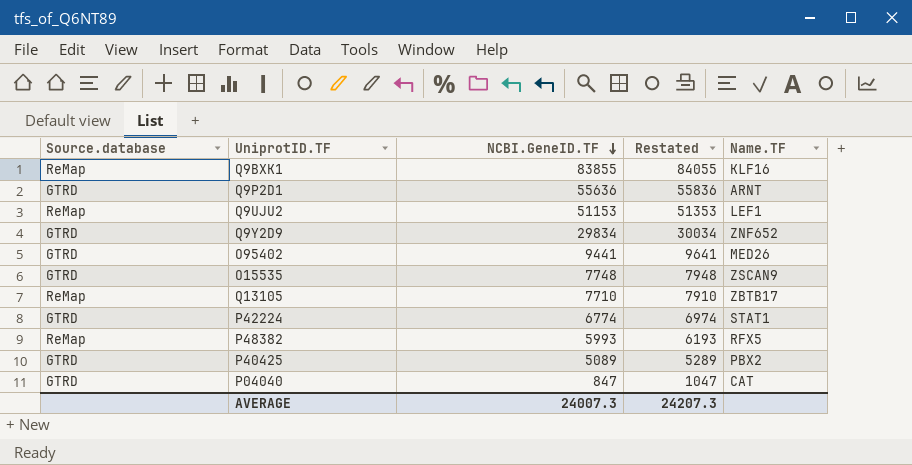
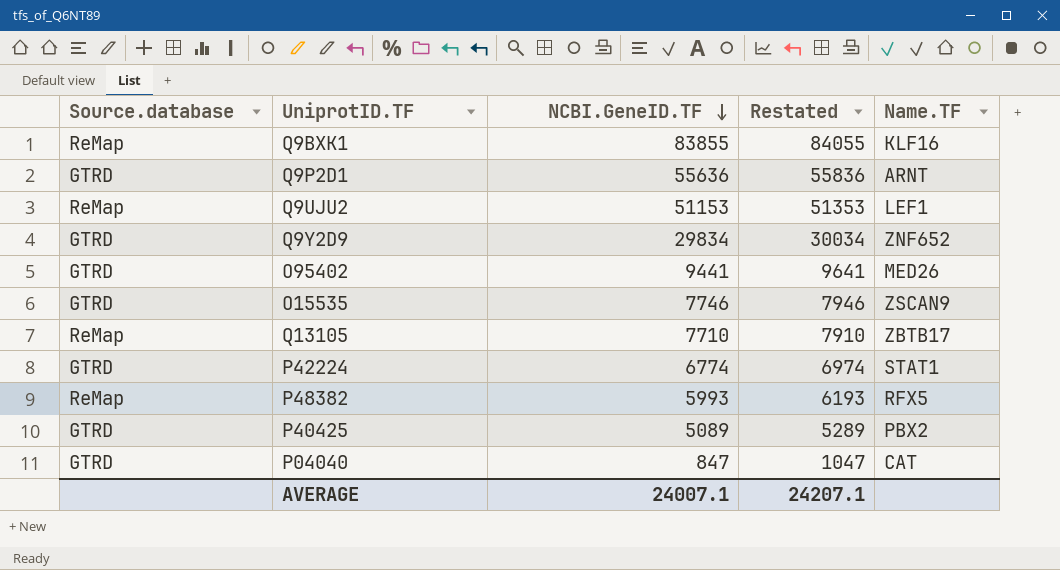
O15535 | NCBI.GeneID.TF: 7748 -> 7746
O15535 | Restated: 7948 -> 7946
AVERAGE | NCBI.GeneID.TF: 24007.3 -> 24007.1
AVERAGE | Restated: 24207.3 -> 24207.1

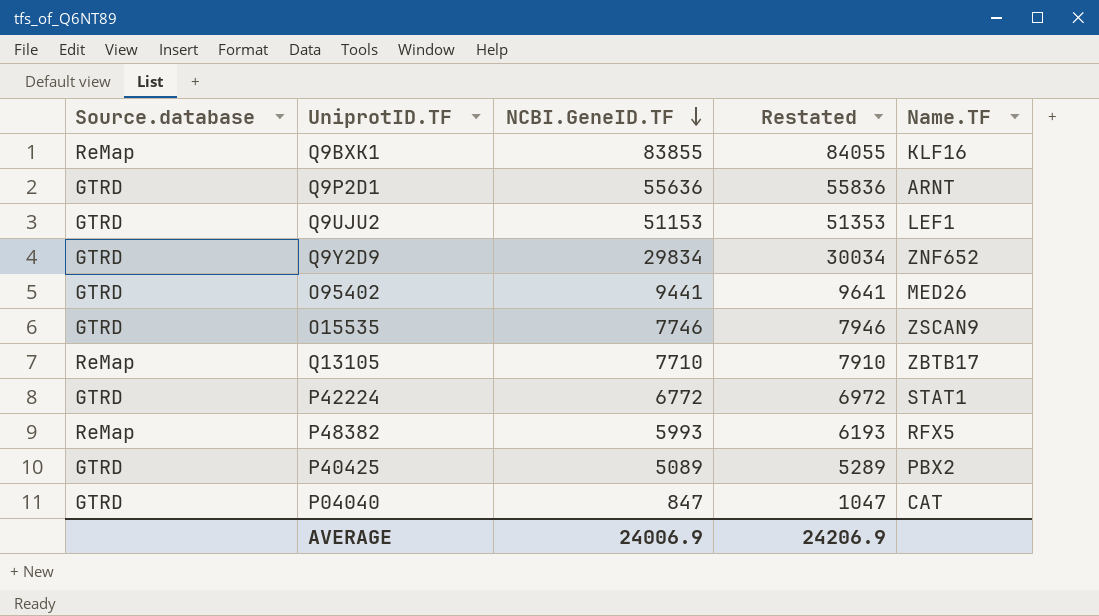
Q9UJU2 | Source.database: ReMap -> GTRD
P42224 | NCBI.GeneID.TF: 6774 -> 6772
P42224 | Restated: 6974 -> 6972
AVERAGE | NCBI.GeneID.TF: 24007.1 -> 24006.9
AVERAGE | Restated: 24207.1 -> 24206.9

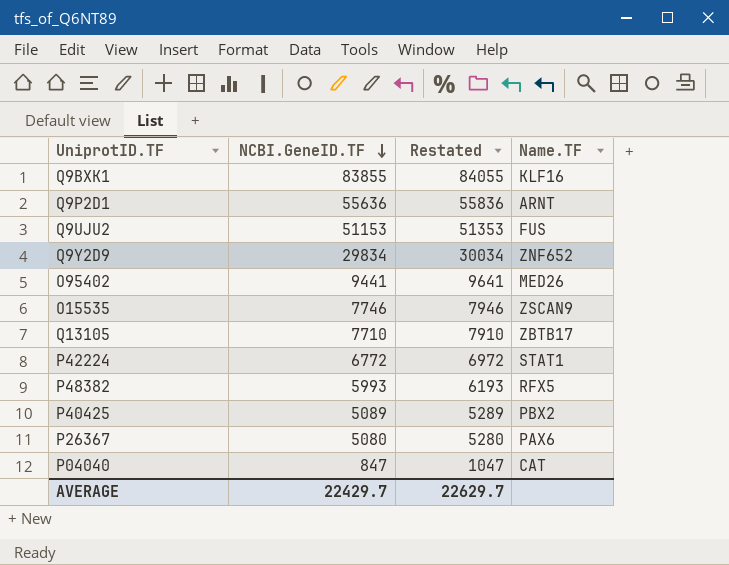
column Source.database | position: 1 -> none
Q9UJU2 | Name.TF: LEF1 -> FUS
row P26367: none -> 5080 | 5280 | PAX6
AVERAGE | NCBI.GeneID.TF: 24006.9 -> 22429.7
AVERAGE | Restated: 24206.9 -> 22629.7

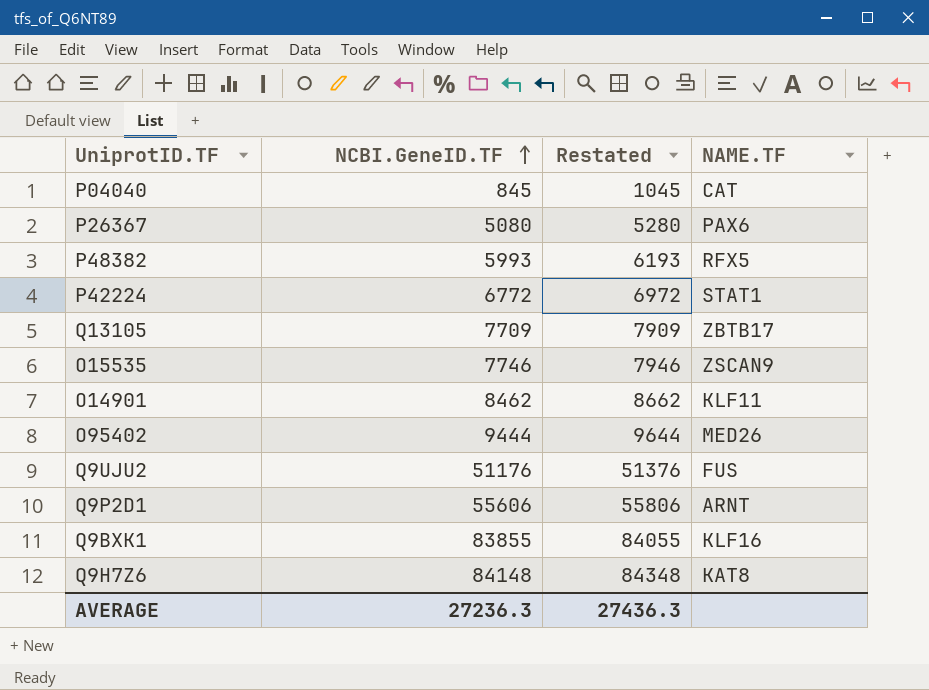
row order: NCBI.GeneID.TF descending -> NCBI.GeneID.TF ascending
column name: Name.TF -> NAME.TF
row Q9Y2D9: 29834 | 30034 | ZNF652 -> none
row P40425: 5089 | 5289 | PBX2 -> none
P04040 | NCBI.GeneID.TF: 847 -> 845
P04040 | Restated: 1047 -> 1045
Q13105 | NCBI.GeneID.TF: 7710 -> 7709
Q13105 | Restated: 7910 -> 7909
row O14901: none -> 8462 | 8662 | KLF11
O95402 | NCBI.GeneID.TF: 9441 -> 9444
O95402 | Restated: 9641 -> 9644
Q9UJU2 | NCBI.GeneID.TF: 51153 -> 51176
Q9UJU2 | Restated: 51353 -> 51376
Q9P2D1 | NCBI.GeneID.TF: 55636 -> 55606
Q9P2D1 | Restated: 55836 -> 55806
row Q9H7Z6: none -> 84148 | 84348 | KAT8
AVERAGE | NCBI.GeneID.TF: 22429.7 -> 27236.3
AVERAGE | Restated: 22629.7 -> 27436.3

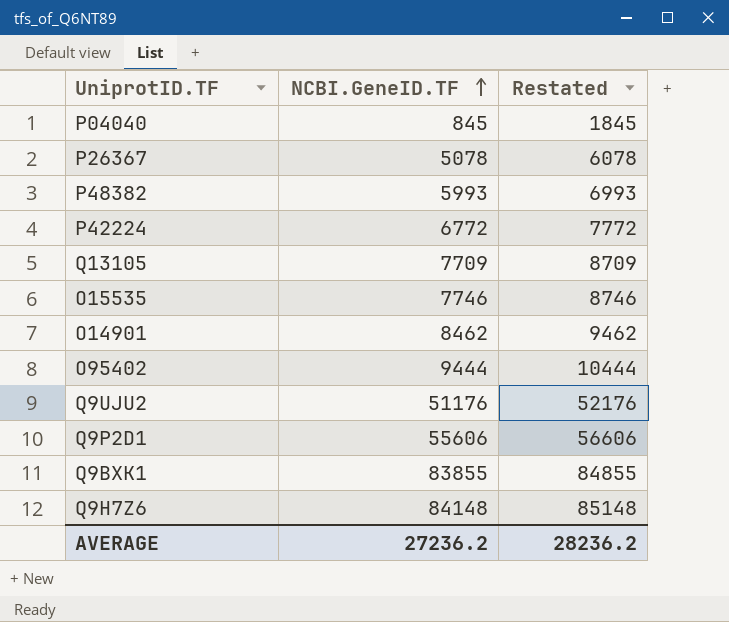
column NAME.TF | position: 4 -> none
column Restated | formula: [NCBI.GeneID.TF] + 200 -> [NCBI.GeneID.TF] + 1000
P26367 | NCBI.GeneID.TF: 5080 -> 5078
AVERAGE | NCBI.GeneID.TF: 27236.3 -> 27236.2
AVERAGE | Restated: 27436.3 -> 28236.2

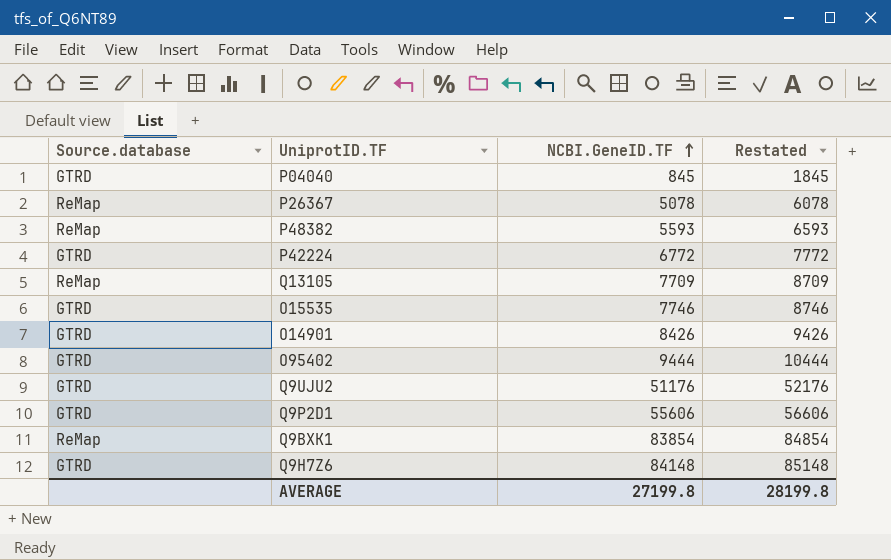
column Source.database | position: none -> 1
P48382 | NCBI.GeneID.TF: 5993 -> 5593
P48382 | Restated: 6993 -> 6593
O14901 | NCBI.GeneID.TF: 8462 -> 8426
O14901 | Restated: 9462 -> 9426
Q9BXK1 | NCBI.GeneID.TF: 83855 -> 83854
Q9BXK1 | Restated: 84855 -> 84854
AVERAGE | NCBI.GeneID.TF: 27236.2 -> 27199.8
AVERAGE | Restated: 28236.2 -> 28199.8

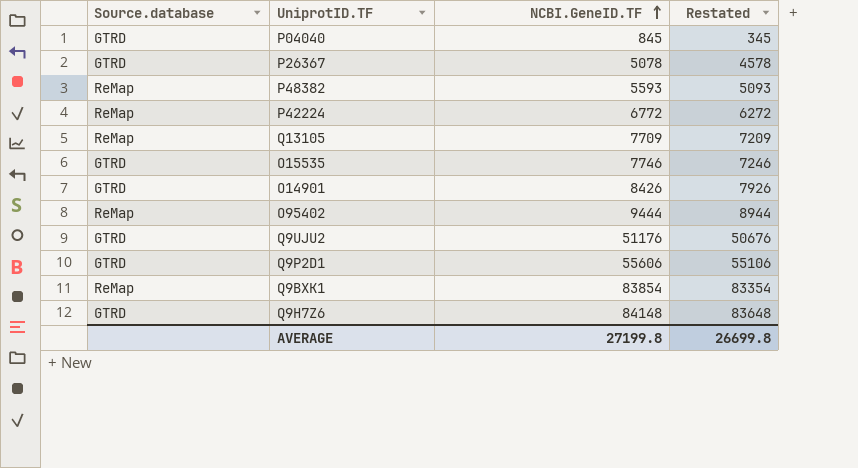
column Restated | formula: [NCBI.GeneID.TF] + 1000 -> [NCBI.GeneID.TF] - 500
P26367 | Source.database: ReMap -> GTRD
P42224 | Source.database: GTRD -> ReMap
O95402 | Source.database: GTRD -> ReMap
AVERAGE | Restated: 28199.8 -> 26699.8

